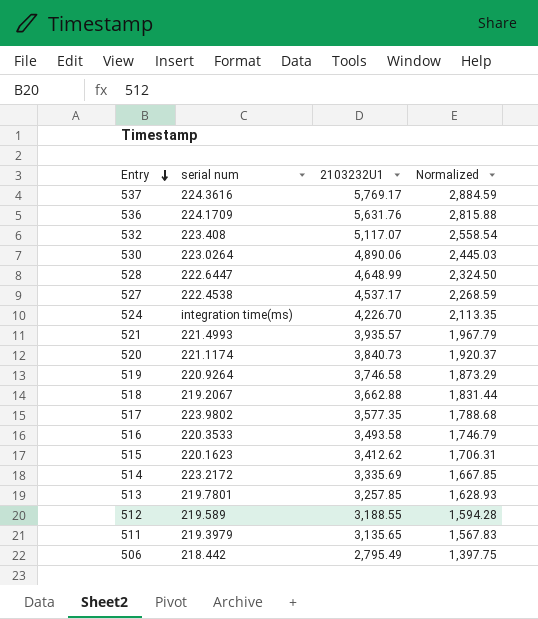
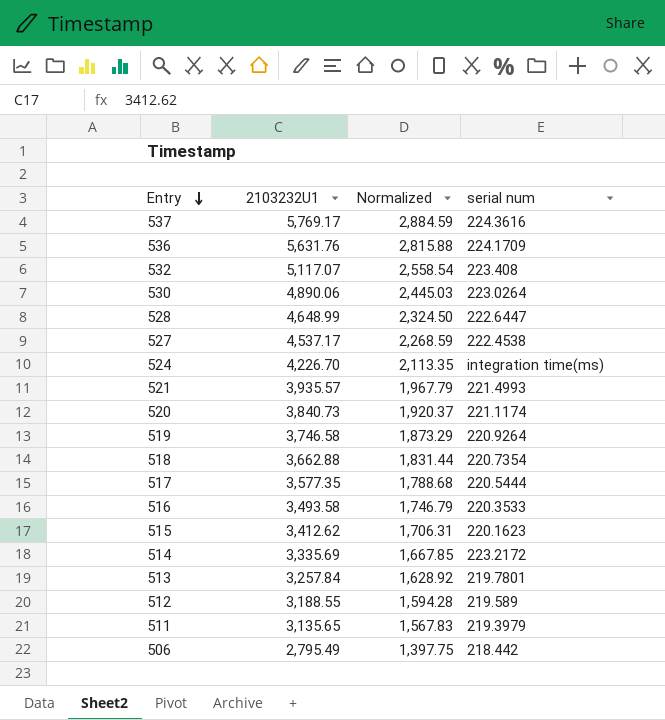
column serial num | position: 2 -> 4
518 | serial num: 219.2067 -> 220.7354
517 | serial num: 223.9802 -> 220.5444
513 | 2103232U1: 3,257.85 -> 3,257.84
513 | Normalized: 1,628.93 -> 1,628.92

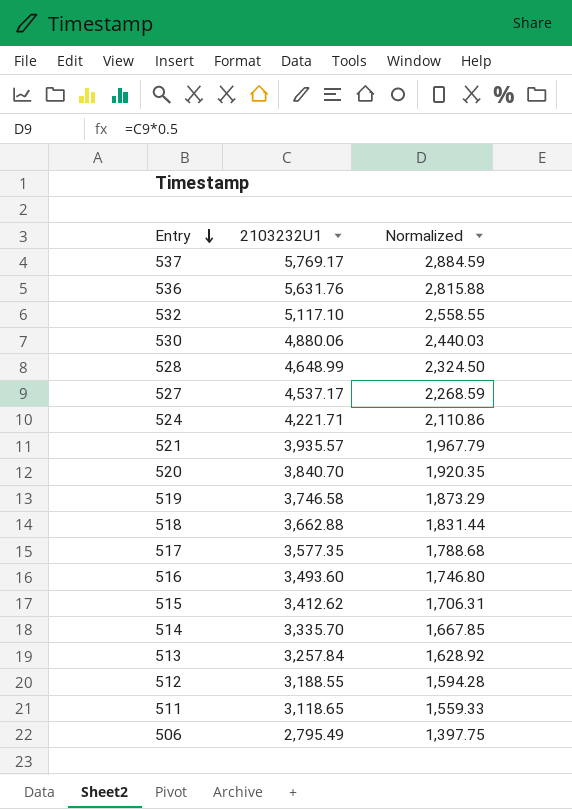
column serial num | position: 4 -> none
532 | 2103232U1: 5,117.07 -> 5,117.10
532 | Normalized: 2,558.54 -> 2,558.55
530 | 2103232U1: 4,890.06 -> 4,880.06
530 | Normalized: 2,445.03 -> 2,440.03
524 | 2103232U1: 4,226.70 -> 4,221.71
524 | Normalized: 2,113.35 -> 2,110.86
520 | 2103232U1: 3,840.73 -> 3,840.70
520 | Normalized: 1,920.37 -> 1,920.35
516 | 2103232U1: 3,493.58 -> 3,493.60
516 | Normalized: 1,746.79 -> 1,746.80
514 | 2103232U1: 3,335.69 -> 3,335.70
511 | 2103232U1: 3,135.65 -> 3,118.65
511 | Normalized: 1,567.83 -> 1,559.33

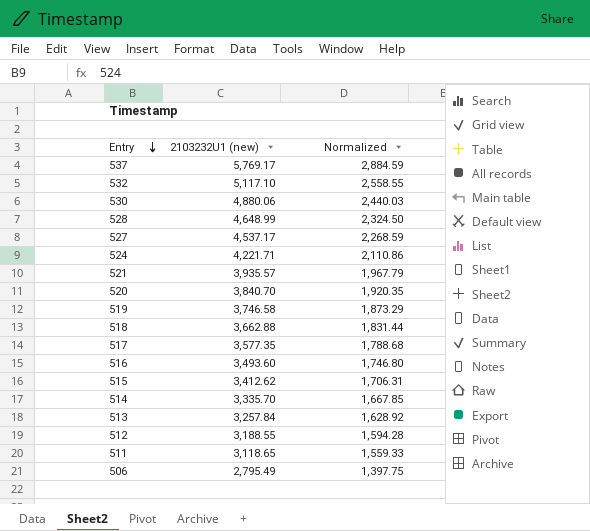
column name: 2103232U1 -> 2103232U1 (new)
row 536: 5,631.76 | 2,815.88 -> none

